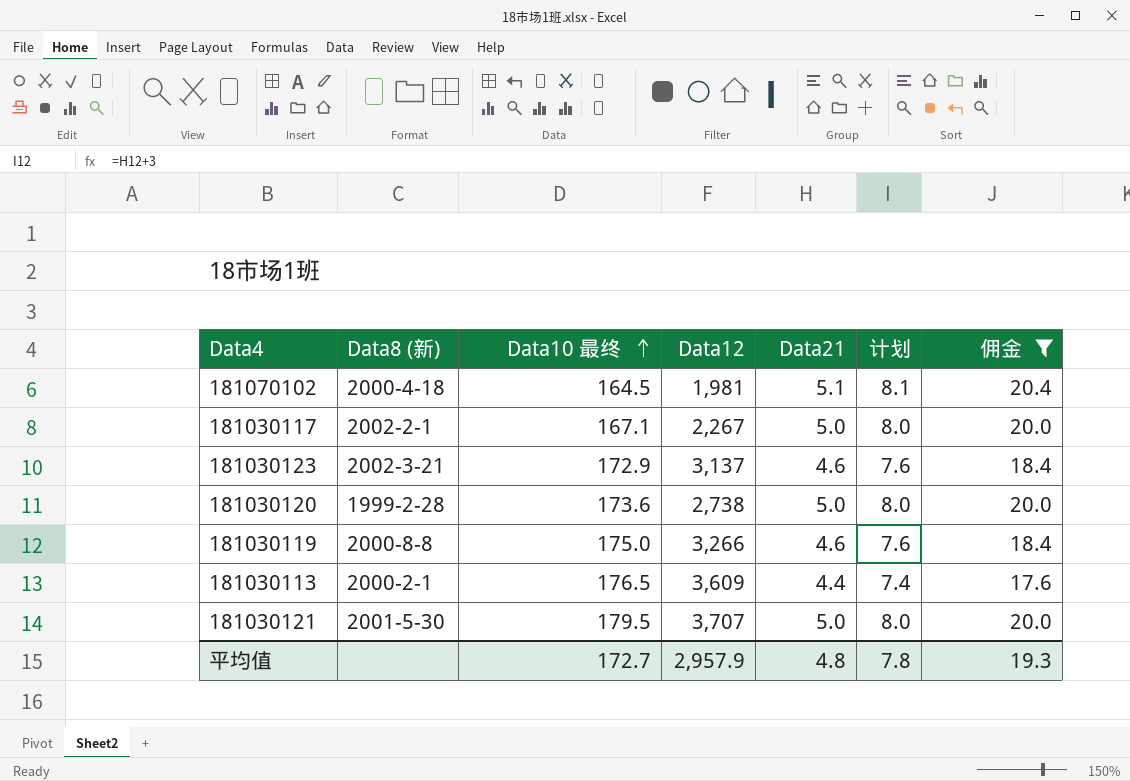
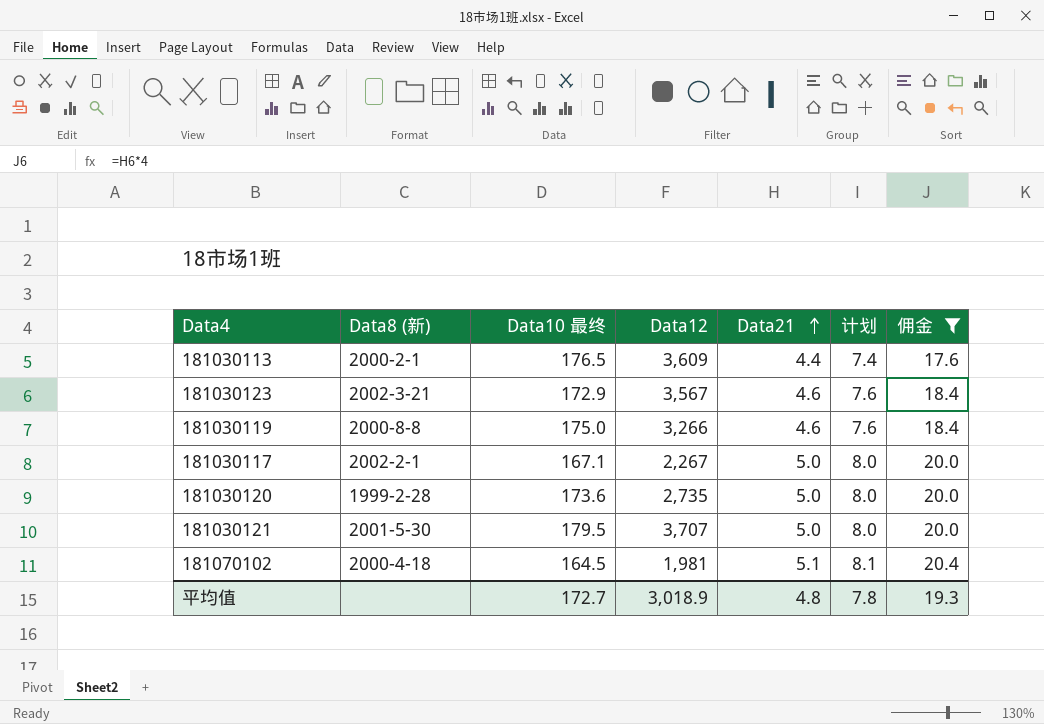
row order: Data10 最终 ascending -> Data21 ascending
181030123 | Data12: 3,137 -> 3,567
181030120 | Data12: 2,738 -> 2,735
平均值 | Data12: 2,957.9 -> 3,018.9

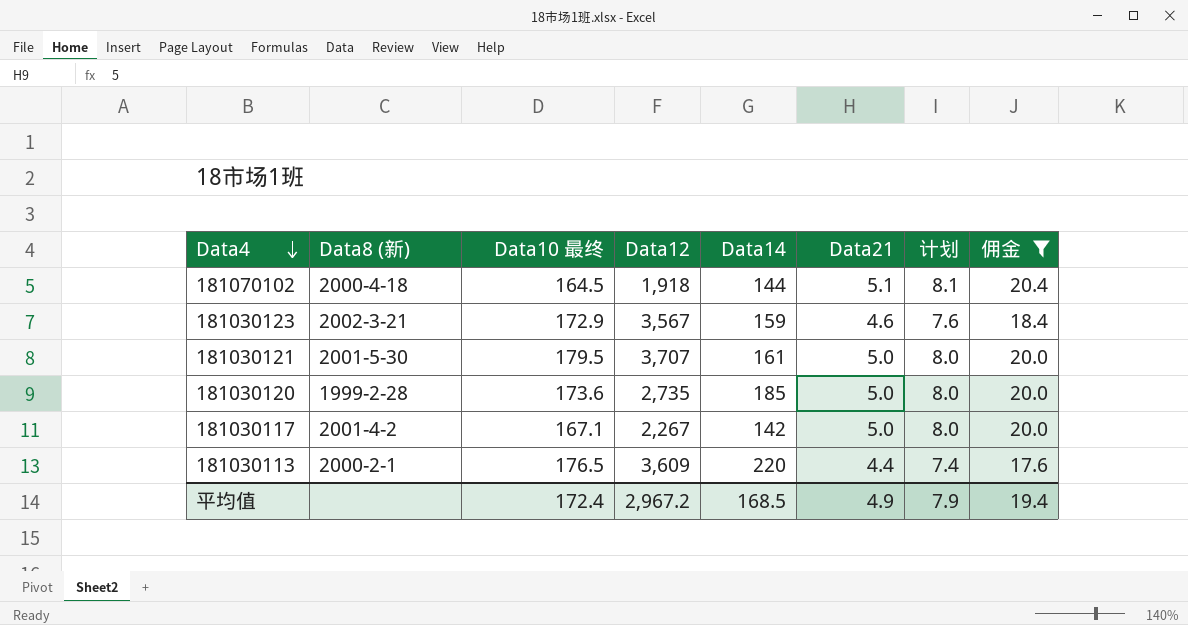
row order: Data21 ascending -> Data4 descending
column Data14 | position: none -> 5
row 181030119: 2000-8-8 | 175.0 | 3,266 | 4.6 | 7.6 | 18.4 -> none
181070102 | Data12: 1,981 -> 1,918
181030117 | Data8 (新): 2002-2-1 -> 2001-4-2
平均值 | Data10 最终: 172.7 -> 172.4
平均值 | Data12: 3,018.9 -> 2,967.2
平均值 | Data21: 4.8 -> 4.9
平均值 | 计划: 7.8 -> 7.9
平均值 | 佣金: 19.3 -> 19.4

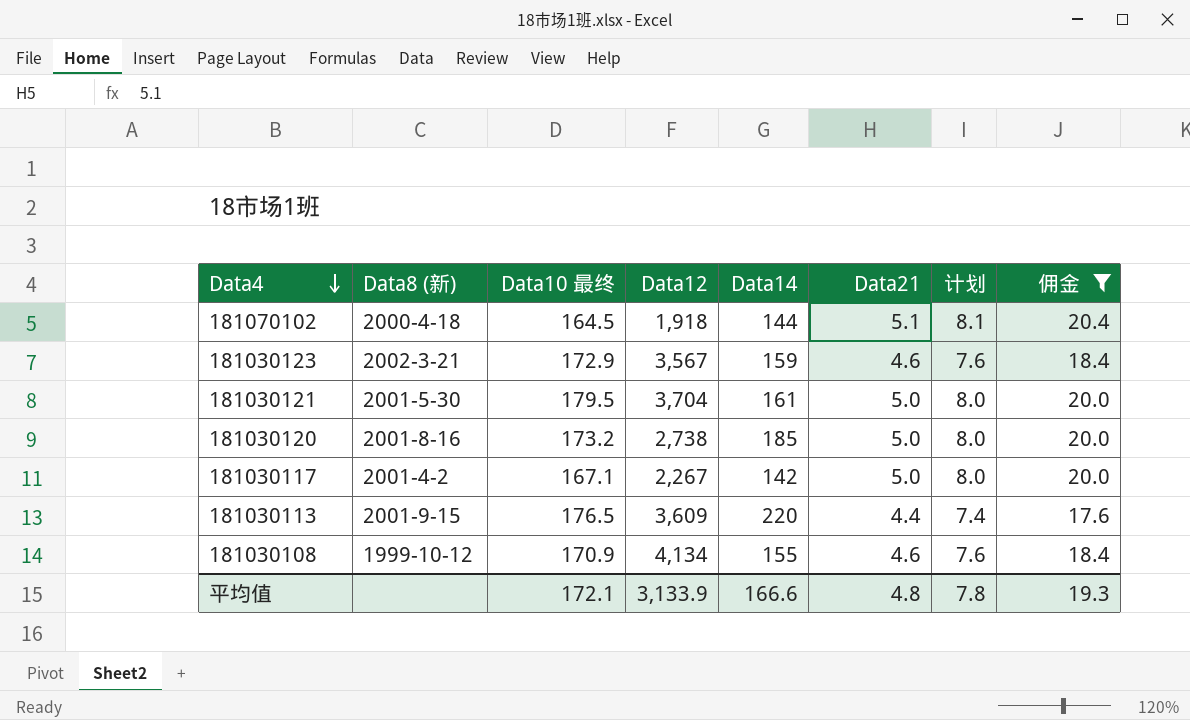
181030121 | Data12: 3,707 -> 3,704
181030120 | Data8 (新): 1999-2-28 -> 2001-8-16
181030120 | Data10 最终: 173.6 -> 173.2
181030120 | Data12: 2,735 -> 2,738
181030113 | Data8 (新): 2000-2-1 -> 2001-9-15
row 181030108: none -> 1999-10-12 | 170.9 | 4,134 | 155 | 4.6 | 7.6 | 18.4
平均值 | Data10 最终: 172.4 -> 172.1
平均值 | Data12: 2,967.2 -> 3,133.9
平均值 | Data14: 168.5 -> 166.6
平均值 | Data21: 4.9 -> 4.8
平均值 | 计划: 7.9 -> 7.8
平均值 | 佣金: 19.4 -> 19.3

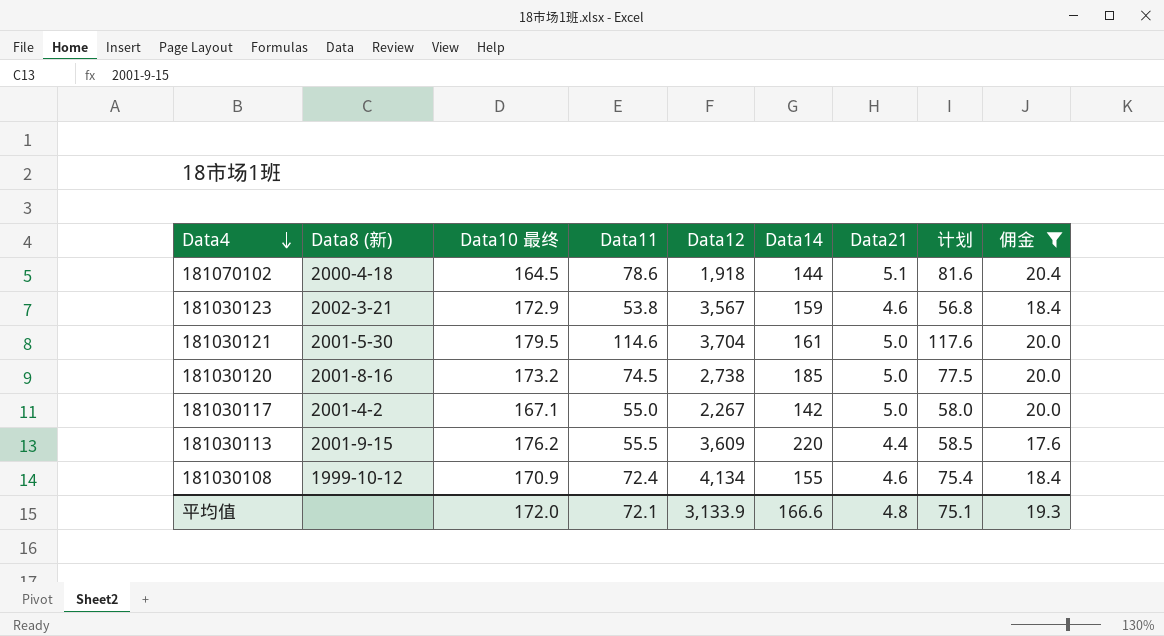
column Data11 | position: none -> 4
column 计划 | formula: [Data21] + 3 -> [Data11] + 3
181030113 | Data10 最终: 176.5 -> 176.2
平均值 | Data10 最终: 172.1 -> 172.0
平均值 | 计划: 7.8 -> 75.1

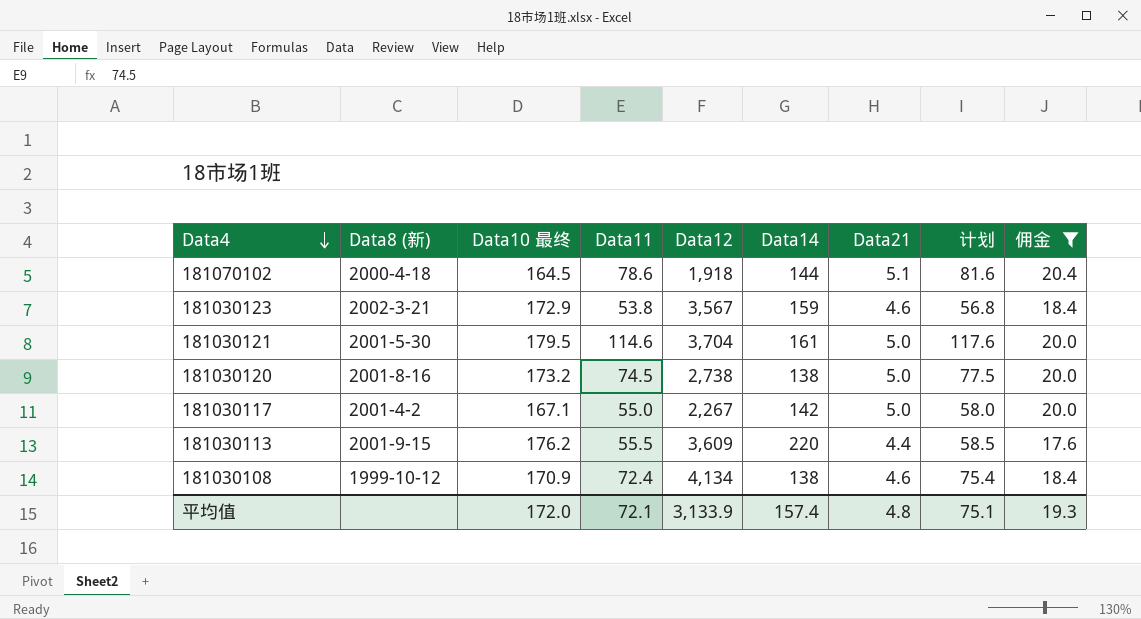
181030120 | Data14: 185 -> 138
181030108 | Data14: 155 -> 138
平均值 | Data14: 166.6 -> 157.4

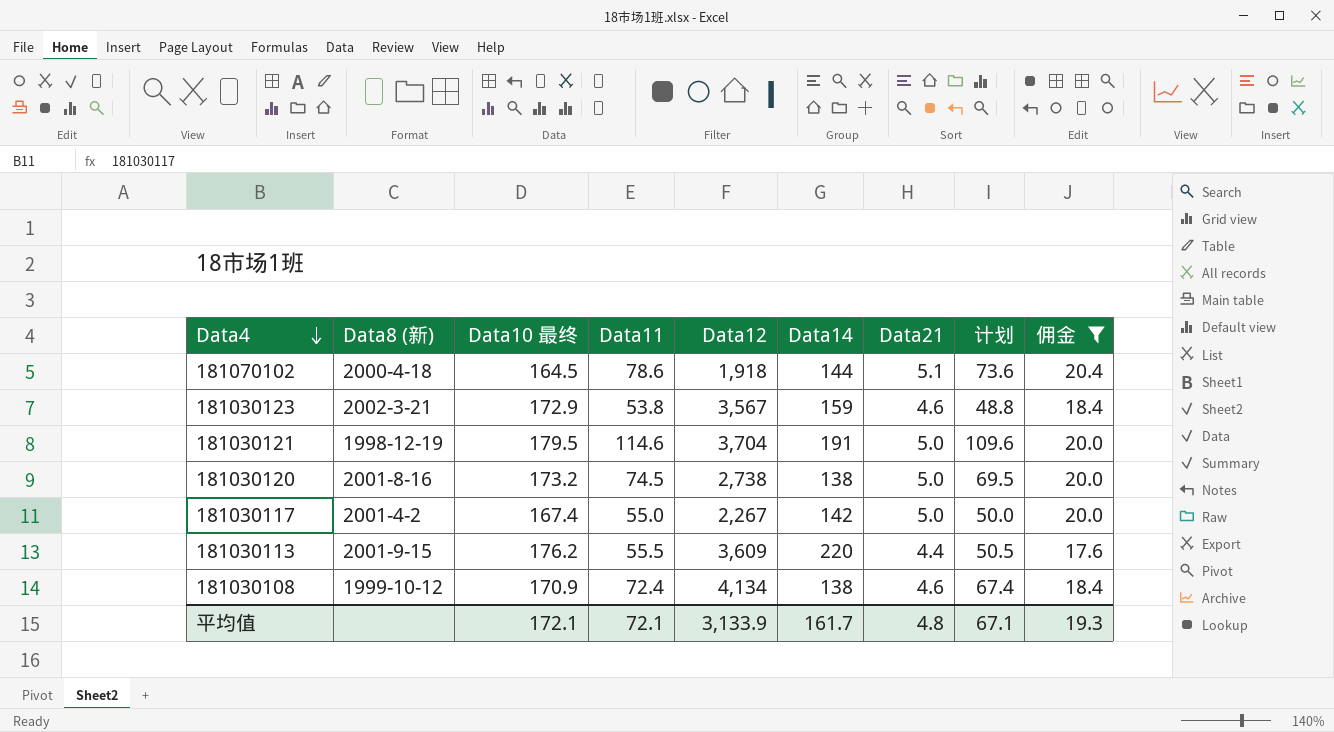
column 计划 | formula: [Data11] + 3 -> [Data11] - 5
181030121 | Data8 (新): 2001-5-30 -> 1998-12-19
181030121 | Data14: 161 -> 191
181030117 | Data10 最终: 167.1 -> 167.4
平均值 | Data10 最终: 172.0 -> 172.1
平均值 | Data14: 157.4 -> 161.7
平均值 | 计划: 75.1 -> 67.1

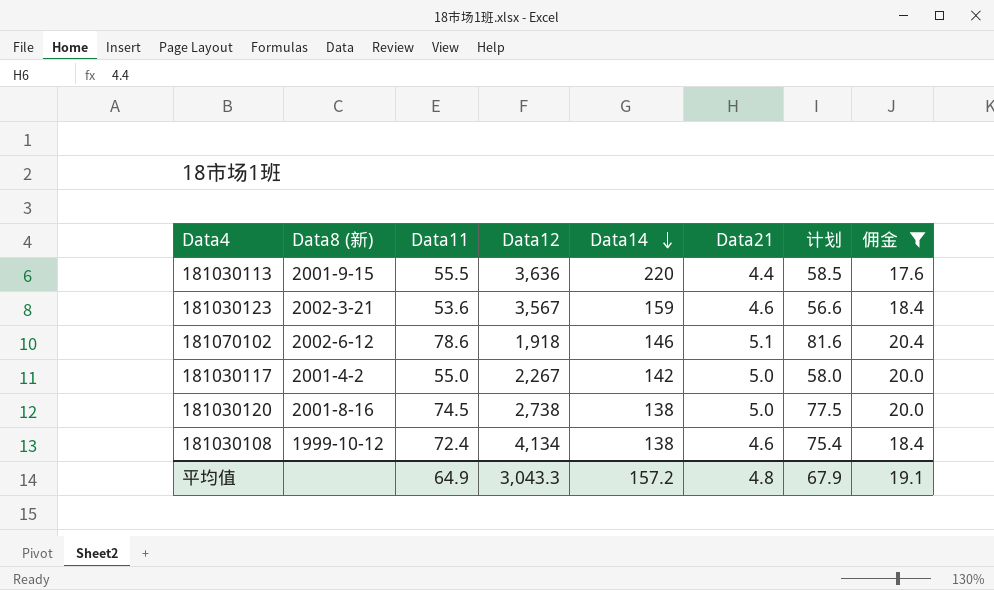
row order: Data4 descending -> Data14 descending
column Data10 最终 | position: 3 -> none
column 计划 | formula: [Data11] - 5 -> [Data11] + 3
row 181030121: 1998-12-19 | 179.5 | 114.6 | 3,704 | 191 | 5.0 | 109.6 | 20.0 -> none
181030113 | Data12: 3,609 -> 3,636
181030123 | Data11: 53.8 -> 53.6
181070102 | Data8 (新): 2000-4-18 -> 2002-6-12
181070102 | Data14: 144 -> 146
平均值 | Data11: 72.1 -> 64.9
平均值 | Data12: 3,133.9 -> 3,043.3
平均值 | Data14: 161.7 -> 157.2
平均值 | 计划: 67.1 -> 67.9
平均值 | 佣金: 19.3 -> 19.1

